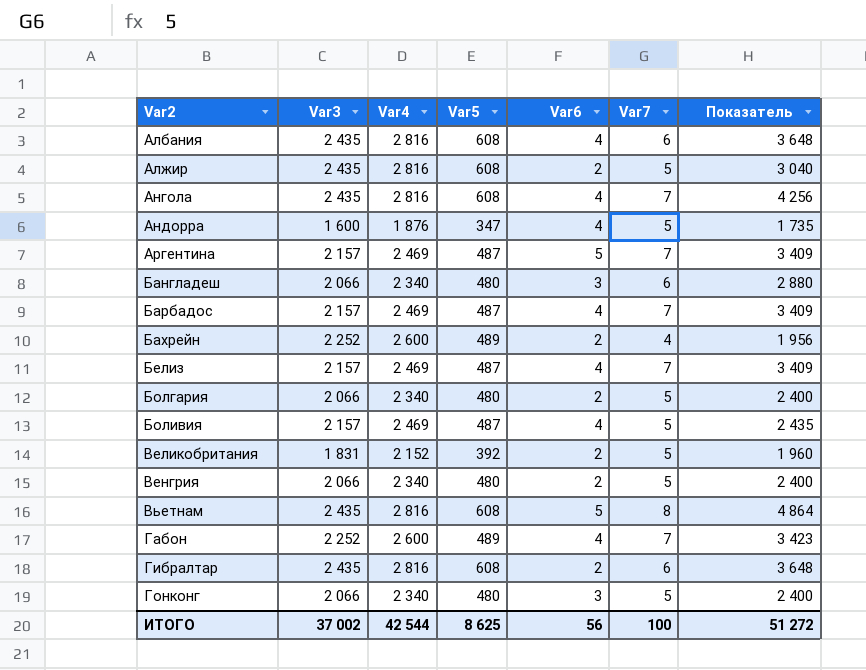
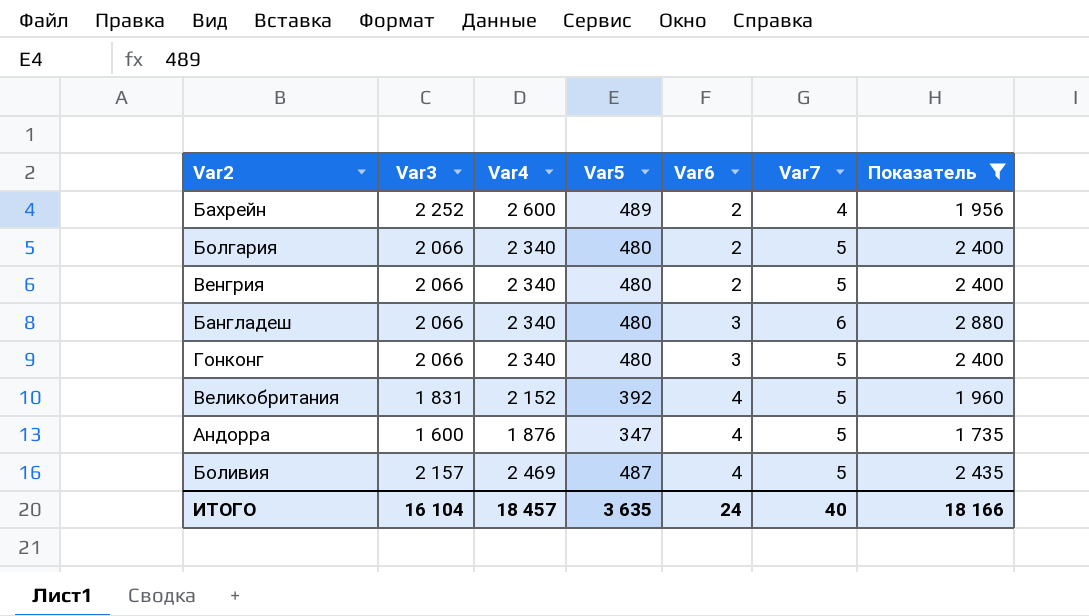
filter: none -> Показатель <= 2 880
row order: Var2 ascending -> Var6 ascending
Великобритания | Var6: 2 -> 4
ИТОГО | Var3: 37 002 -> 16 104
ИТОГО | Var4: 42 544 -> 18 457
ИТОГО | Var5: 8 625 -> 3 635
ИТОГО | Var6: 56 -> 24
ИТОГО | Var7: 100 -> 40
ИТОГО | Показатель: 51 272 -> 18 166

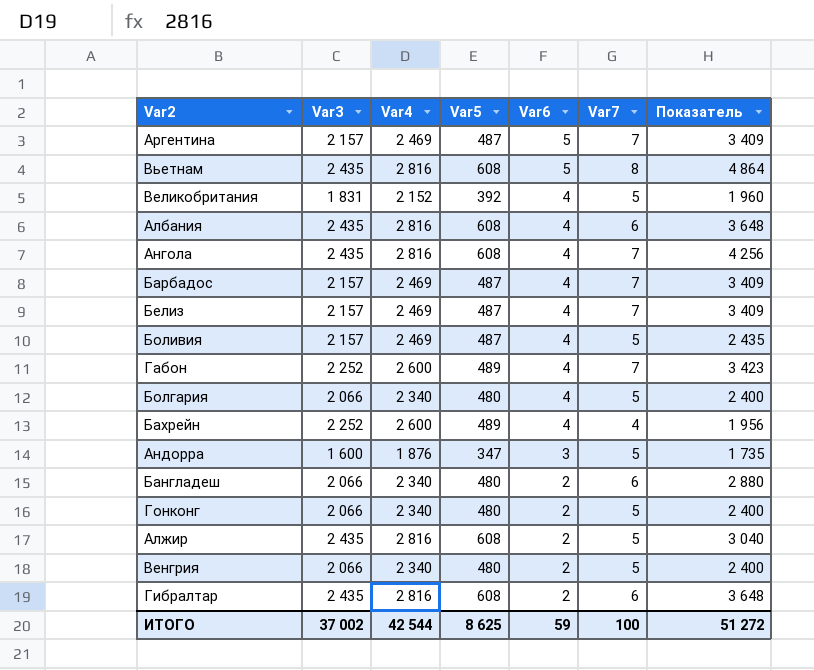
filter: Показатель <= 2 880 -> none
row order: Var6 ascending -> Var6 descending
Болгария | Var6: 2 -> 4
Бахрейн | Var6: 2 -> 4
Андорра | Var6: 4 -> 3
Бангладеш | Var6: 3 -> 2
Гонконг | Var6: 3 -> 2
ИТОГО | Var3: 16 104 -> 37 002
ИТОГО | Var4: 18 457 -> 42 544
ИТОГО | Var5: 3 635 -> 8 625
ИТОГО | Var6: 24 -> 59
ИТОГО | Var7: 40 -> 100
ИТОГО | Показатель: 18 166 -> 51 272

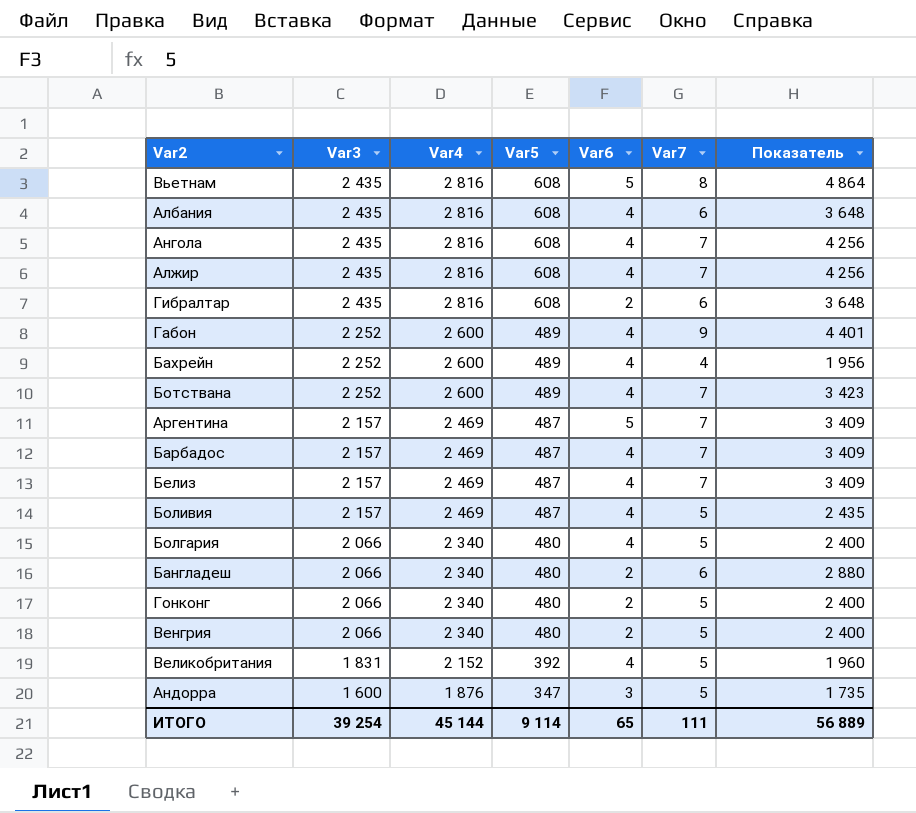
row order: Var6 descending -> Var3 descending
Алжир | Var6: 2 -> 4
Алжир | Var7: 5 -> 7
Алжир | Показатель: 3 040 -> 4 256
Габон | Var7: 7 -> 9
Габон | Показатель: 3 423 -> 4 401
row Ботствана: none -> 2 252 | 2 600 | 489 | 4 | 7 | 3 423
ИТОГО | Var3: 37 002 -> 39 254
ИТОГО | Var4: 42 544 -> 45 144
ИТОГО | Var5: 8 625 -> 9 114
ИТОГО | Var6: 59 -> 65
ИТОГО | Var7: 100 -> 111
ИТОГО | Показатель: 51 272 -> 56 889

